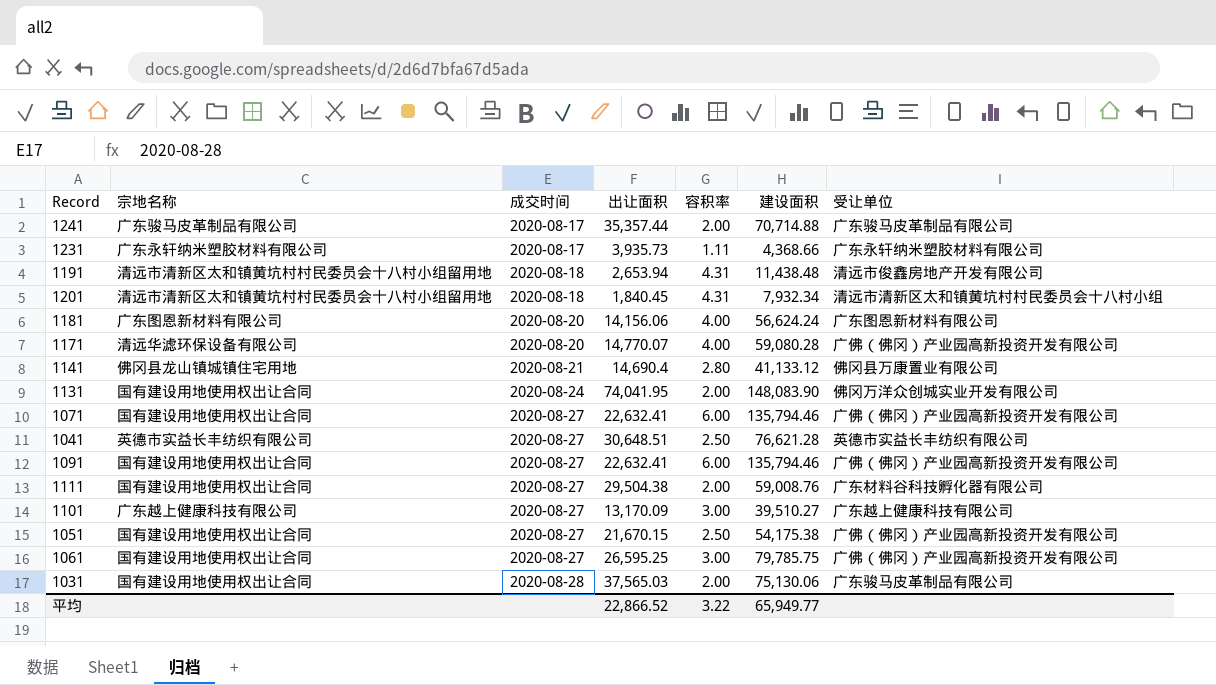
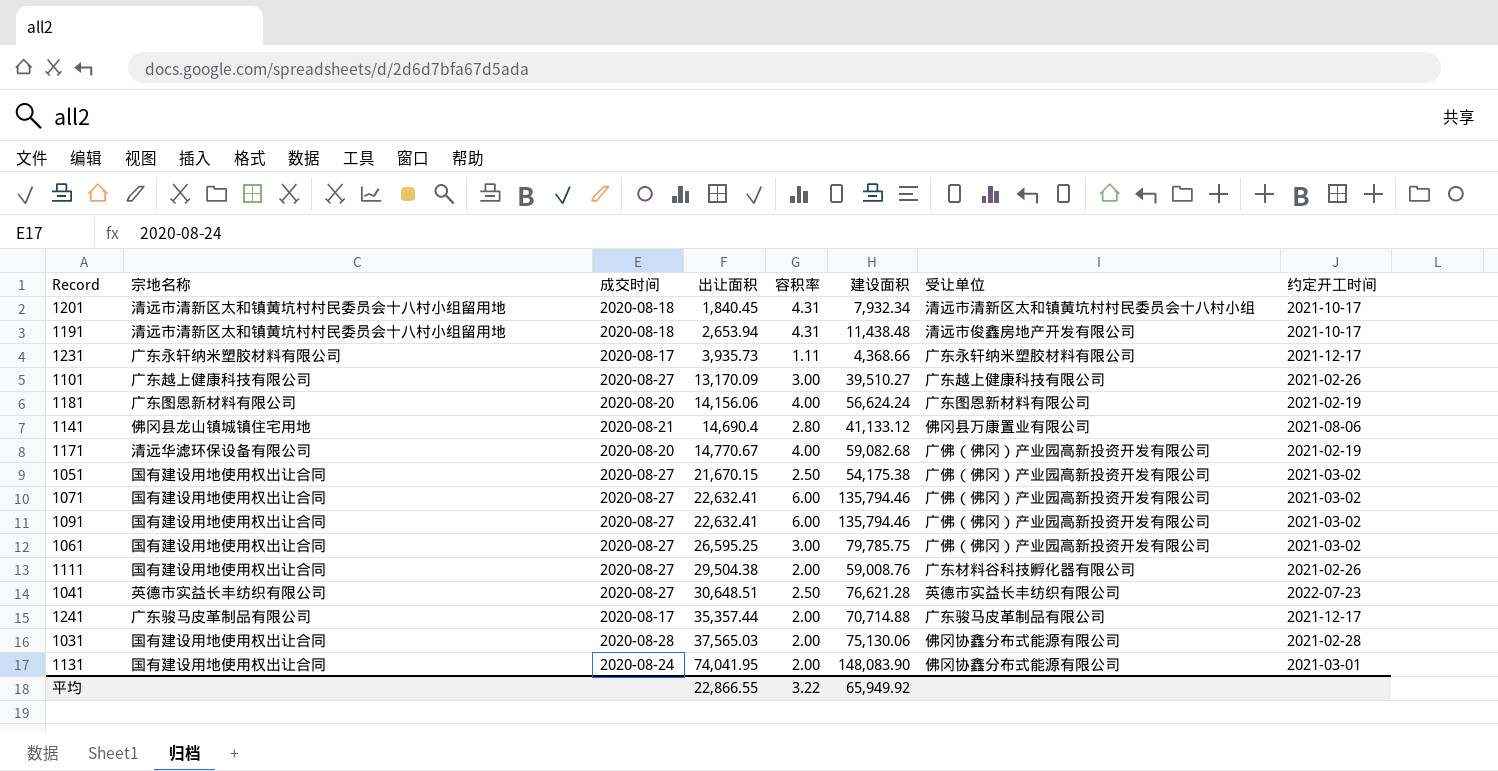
row order: 成交时间 ascending -> 出让面积 ascending
column 约定开工时间 | position: none -> 8
1171 | 出让面积: 14,770.07 -> 14,770.67
1171 | 建设面积: 59,080.28 -> 59,082.68
1031 | 受让单位: 广东骏马皮革制品有限公司 -> 佛冈协鑫分布式能源有限公司
1131 | 受让单位: 佛冈万洋众创城实业开发有限公司 -> 佛冈协鑫分布式能源有限公司
平均 | 出让面积: 22,866.52 -> 22,866.55
平均 | 建设面积: 65,949.77 -> 65,949.92

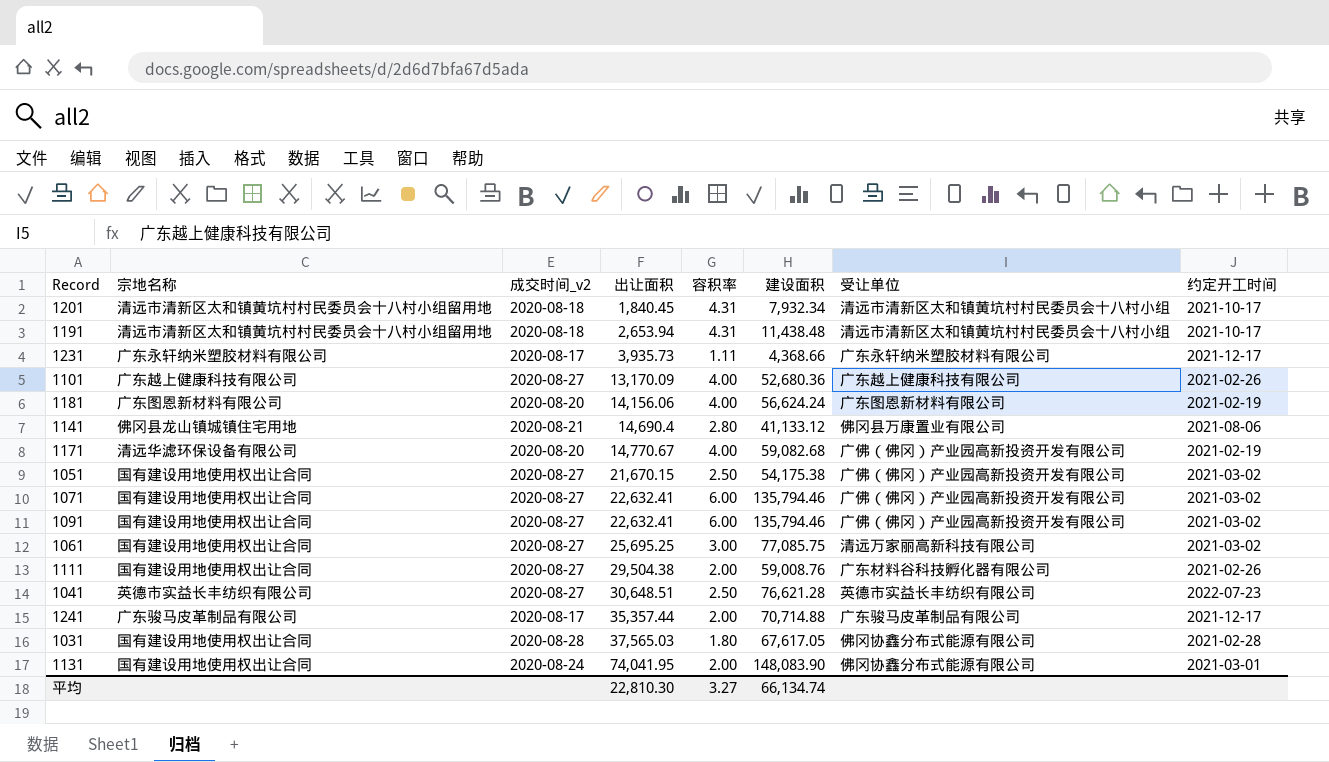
column name: 成交时间 -> 成交时间_v2
1191 | 受让单位: 清远市俊鑫房地产开发有限公司 -> 清远市清新区太和镇黄坑村村民委员会十八村小组
1101 | 容积率: 3.00 -> 4.00
1101 | 建设面积: 39,510.27 -> 52,680.36
1061 | 出让面积: 26,595.25 -> 25,695.25
1061 | 建设面积: 79,785.75 -> 77,085.75
1061 | 受让单位: 广佛（佛冈）产业园高新投资开发有限公司 -> 清远万家丽高新科技有限公司
1031 | 容积率: 2.00 -> 1.80
1031 | 建设面积: 75,130.06 -> 67,617.05
平均 | 出让面积: 22,866.55 -> 22,810.30
平均 | 容积率: 3.22 -> 3.27
平均 | 建设面积: 65,949.92 -> 66,134.74

